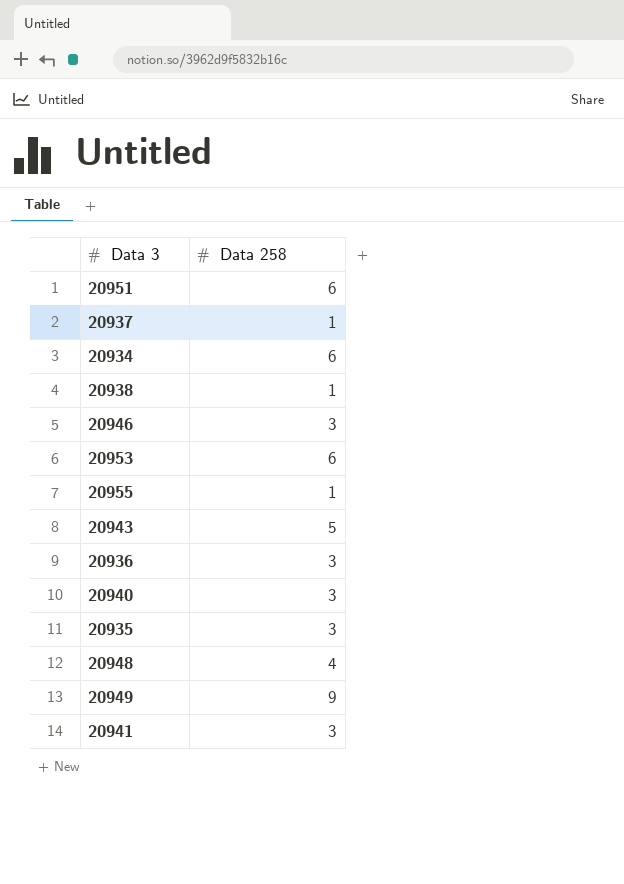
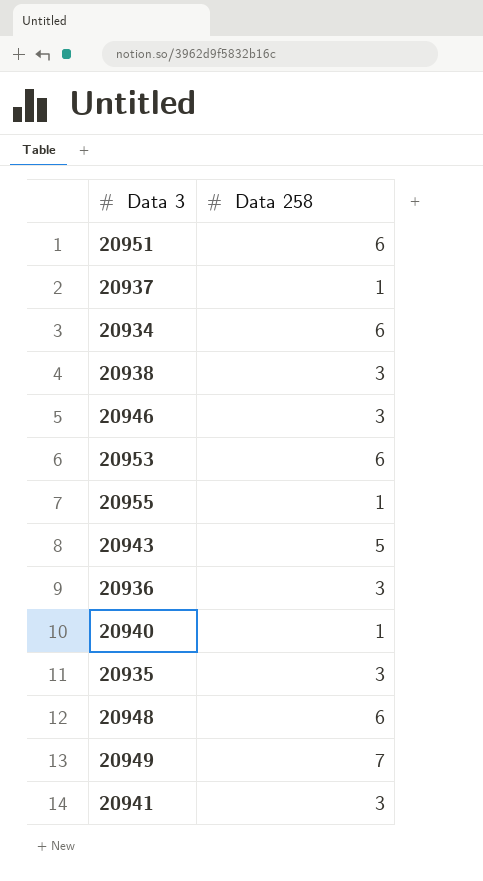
20938 | Data 258: 1 -> 3
20940 | Data 258: 3 -> 1
20948 | Data 258: 4 -> 6
20949 | Data 258: 9 -> 7

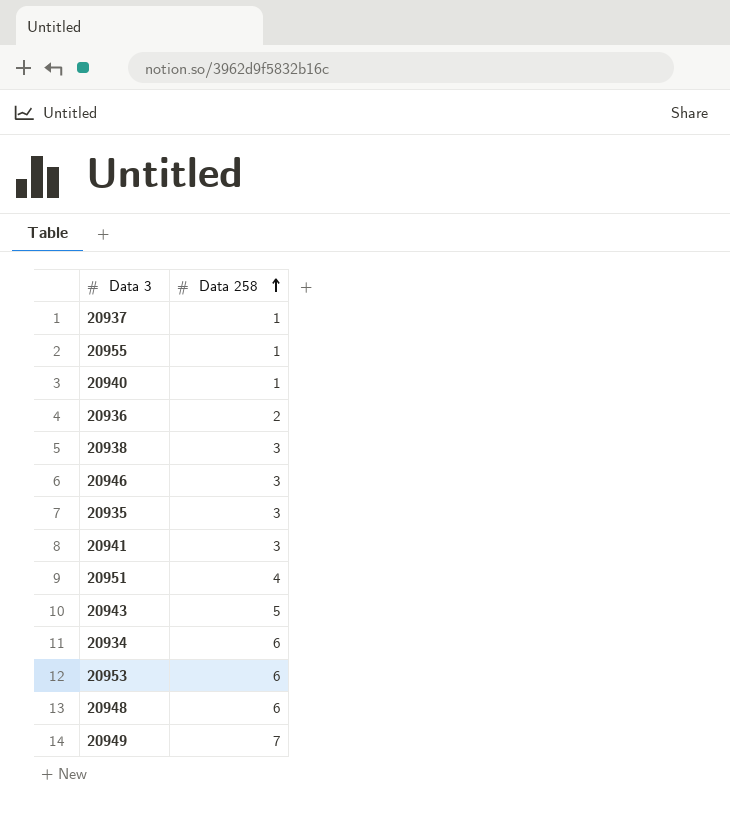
row order: none -> Data 258 ascending
20936 | Data 258: 3 -> 2
20951 | Data 258: 6 -> 4

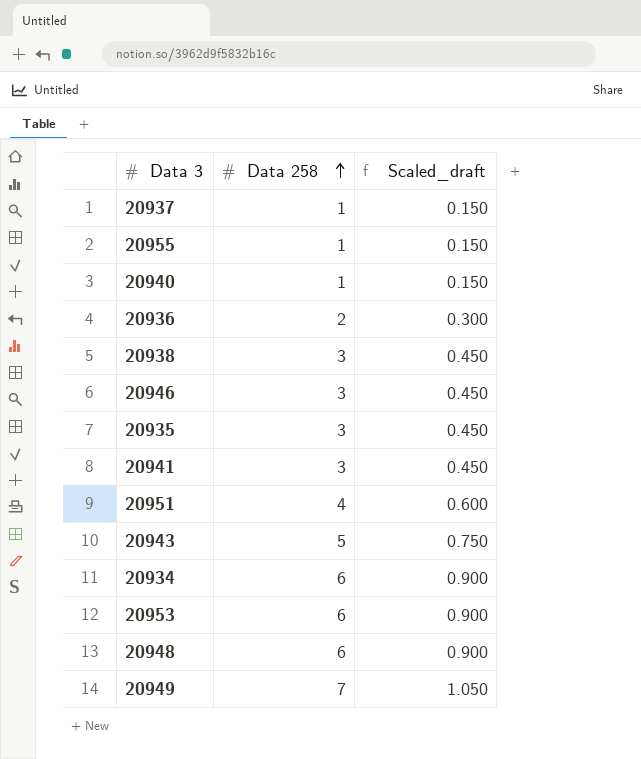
column Scaled_draft | formula: none -> [Data 258] * 0.15

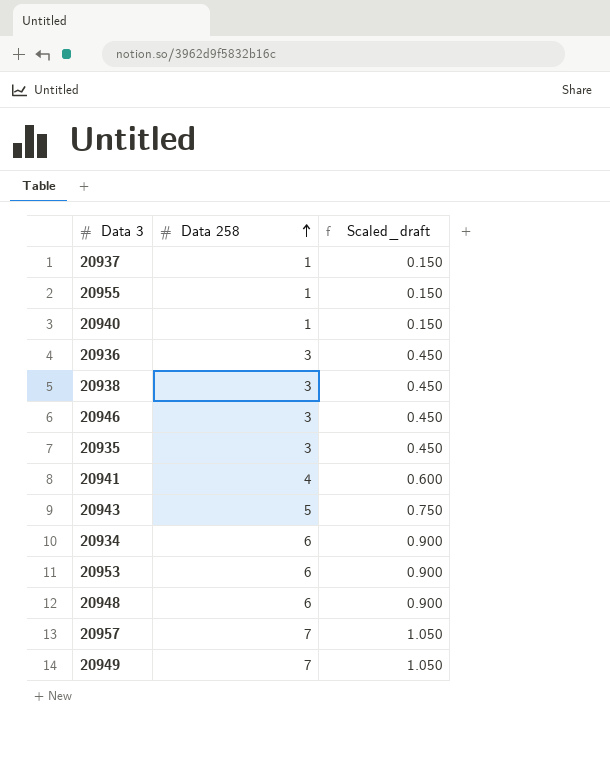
row 20951: 4 | 0.600 -> none
20936 | Data 258: 2 -> 3
20936 | Scaled_draft: 0.300 -> 0.450
20941 | Data 258: 3 -> 4
20941 | Scaled_draft: 0.450 -> 0.600
row 20957: none -> 7 | 1.050

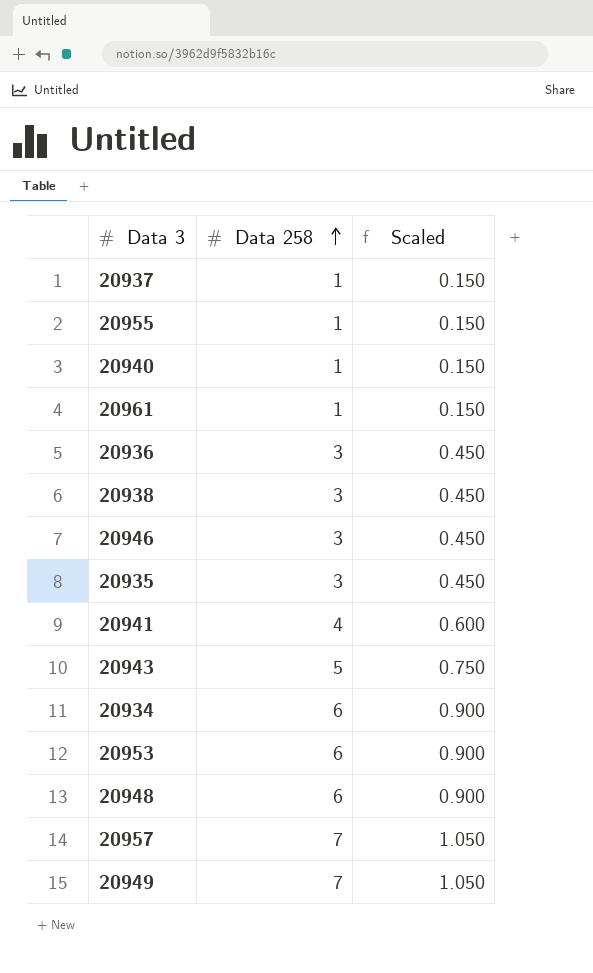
column name: Scaled_draft -> Scaled
row 20961: none -> 1 | 0.150

